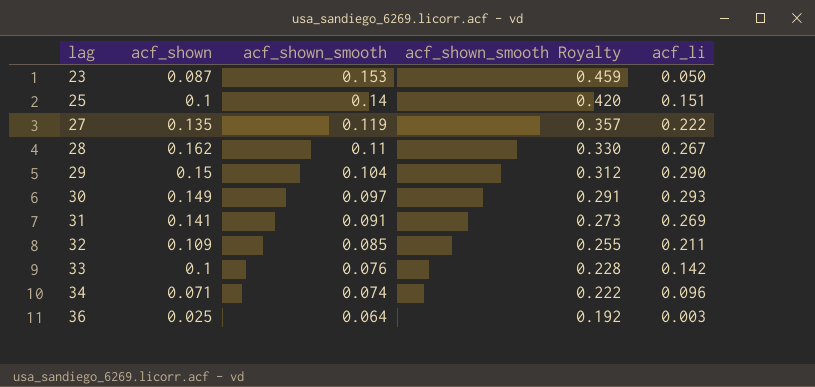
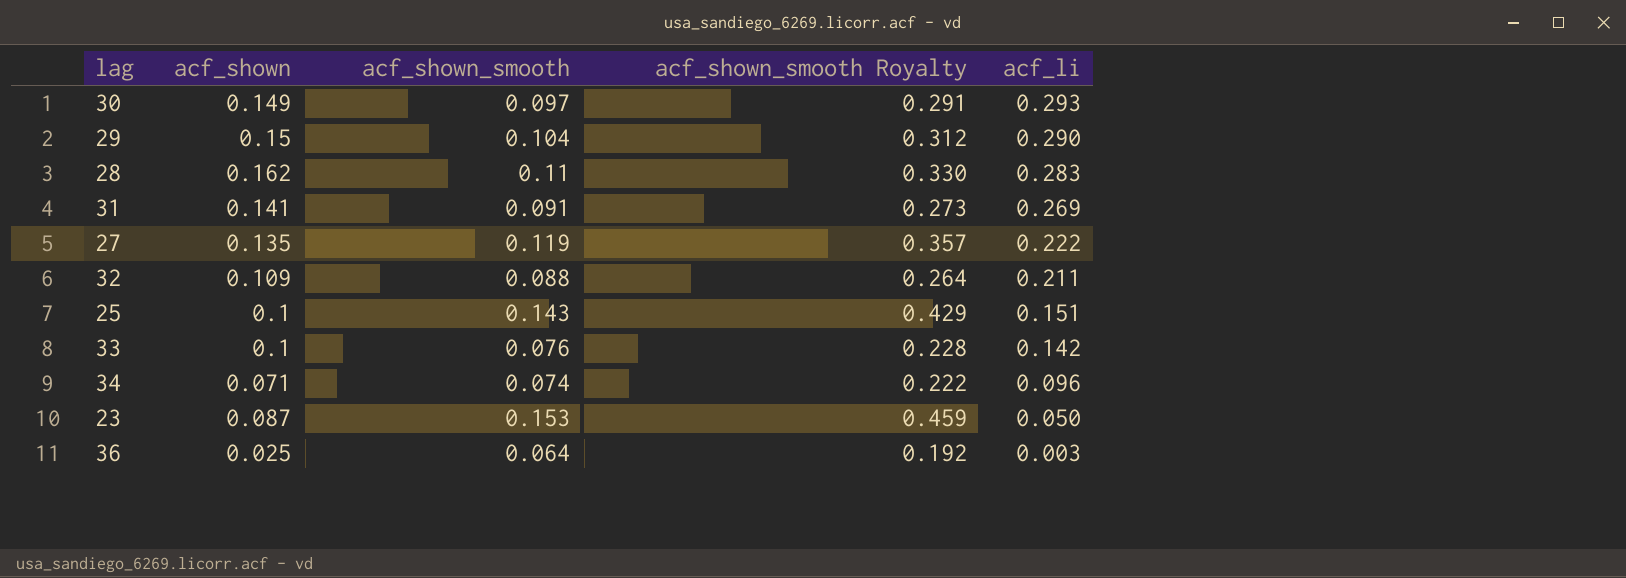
row order: lag ascending -> acf_li descending
28 | acf_li: 0.267 -> 0.283
32 | acf_shown_smooth: 0.085 -> 0.088
32 | acf_shown_smooth Royalty: 0.255 -> 0.264
25 | acf_shown_smooth: 0.14 -> 0.143
25 | acf_shown_smooth Royalty: 0.420 -> 0.429

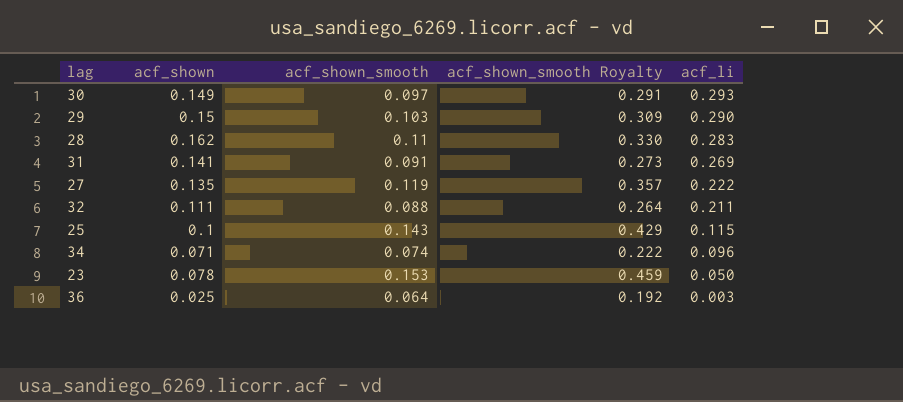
row 33: 0.1 | 0.076 | 0.228 | 0.142 -> none
29 | acf_shown_smooth: 0.104 -> 0.103
29 | acf_shown_smooth Royalty: 0.312 -> 0.309
32 | acf_shown: 0.109 -> 0.111
25 | acf_li: 0.151 -> 0.115
23 | acf_shown: 0.087 -> 0.078

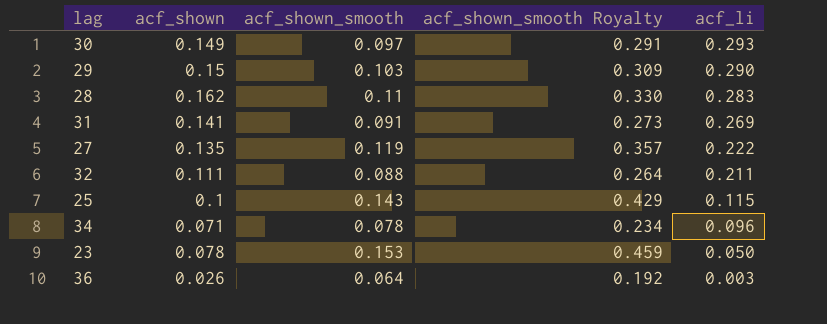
34 | acf_shown_smooth: 0.074 -> 0.078
34 | acf_shown_smooth Royalty: 0.222 -> 0.234
36 | acf_shown: 0.025 -> 0.026

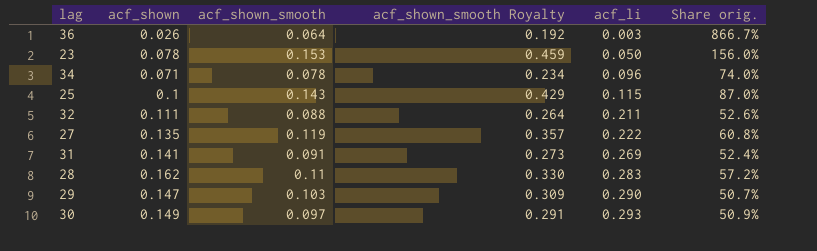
row order: acf_li descending -> acf_li ascending
column Share orig. | formula: none -> [acf_shown] / [acf_li]
29 | acf_shown: 0.15 -> 0.147

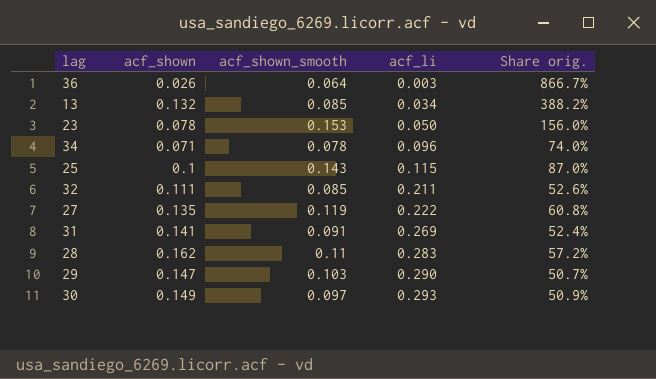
column acf_shown_smooth Royalty | formula: [acf_shown_smooth] * 3 -> none
row 13: none -> 0.132 | 0.085 | 0.034 | 388.2%
32 | acf_shown_smooth: 0.088 -> 0.085

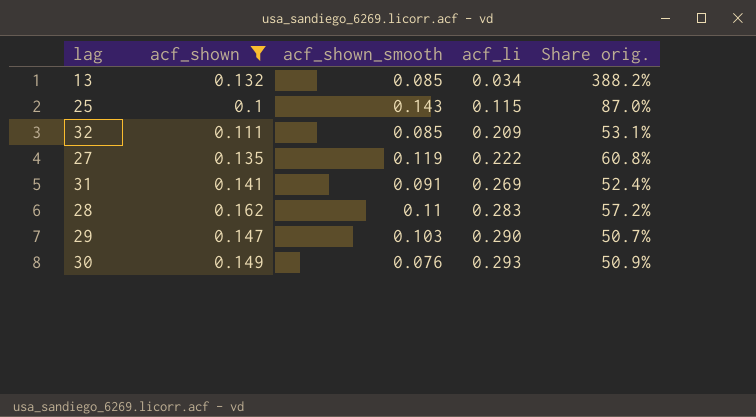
filter: none -> acf_shown >= 0.1
32 | acf_li: 0.211 -> 0.209
32 | Share orig.: 52.6% -> 53.1%
30 | acf_shown_smooth: 0.097 -> 0.076

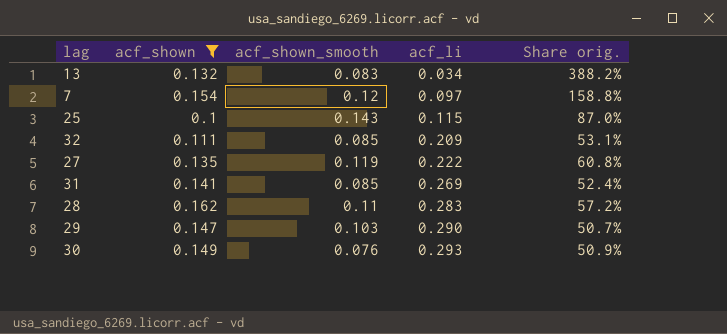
13 | acf_shown_smooth: 0.085 -> 0.083
row 7: none -> 0.154 | 0.12 | 0.097 | 158.8%
31 | acf_shown_smooth: 0.091 -> 0.085

